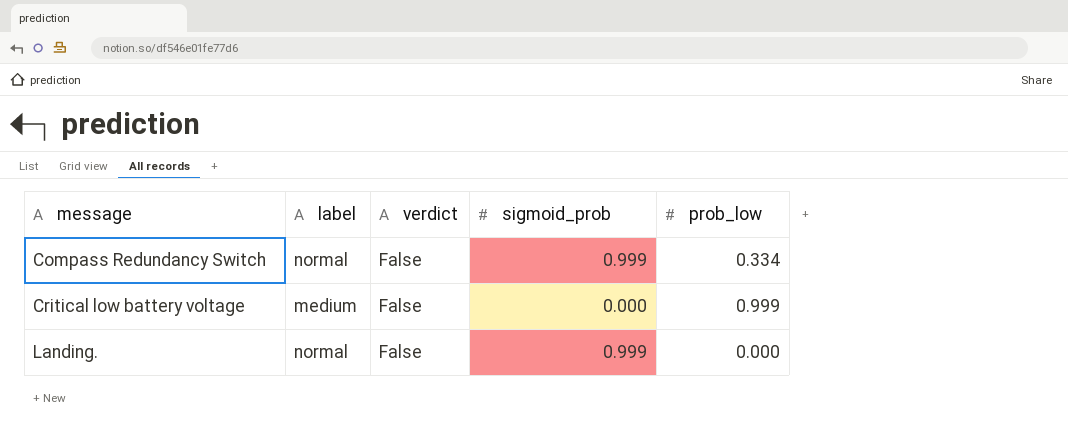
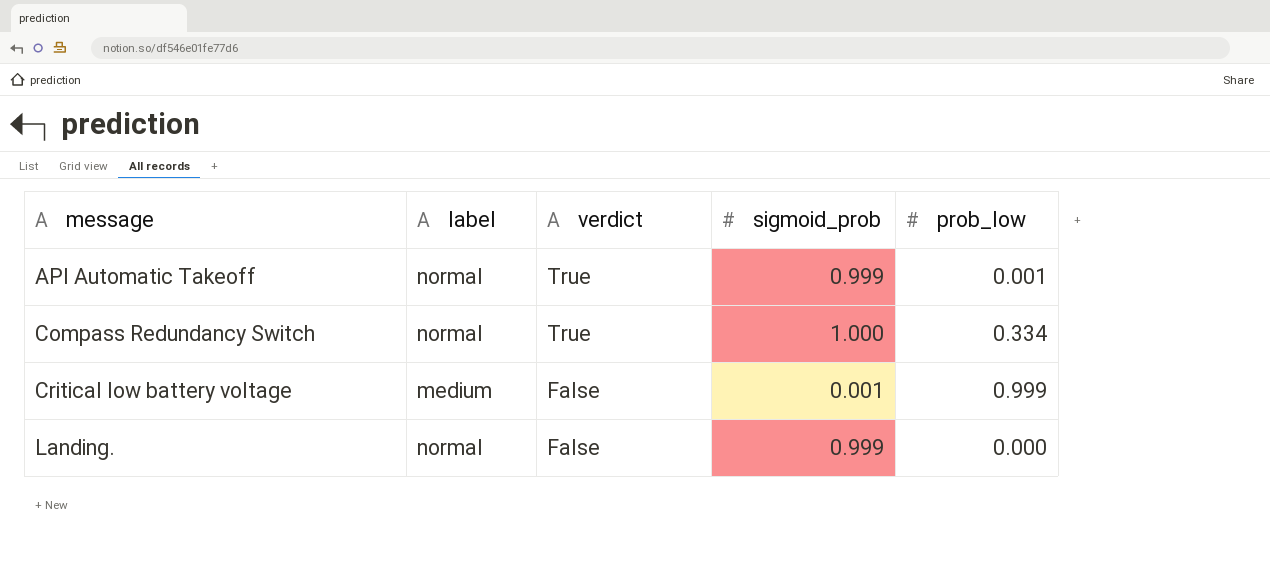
row API Automatic Takeoff: none -> normal | True | 0.999 | 0.001
Compass Redundancy Switch | verdict: False -> True
Compass Redundancy Switch | sigmoid_prob: 0.999 -> 1.000
Critical low battery voltage | sigmoid_prob: 0.000 -> 0.001

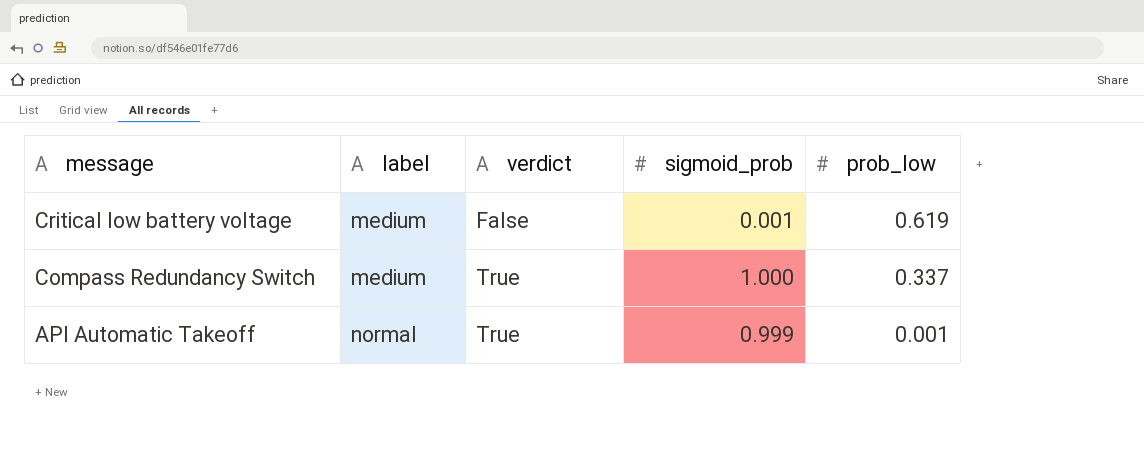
row order: message ascending -> message descending
row Landing.: normal | False | 0.999 | 0.000 -> none
Critical low battery voltage | prob_low: 0.999 -> 0.619
Compass Redundancy Switch | label: normal -> medium
Compass Redundancy Switch | prob_low: 0.334 -> 0.337

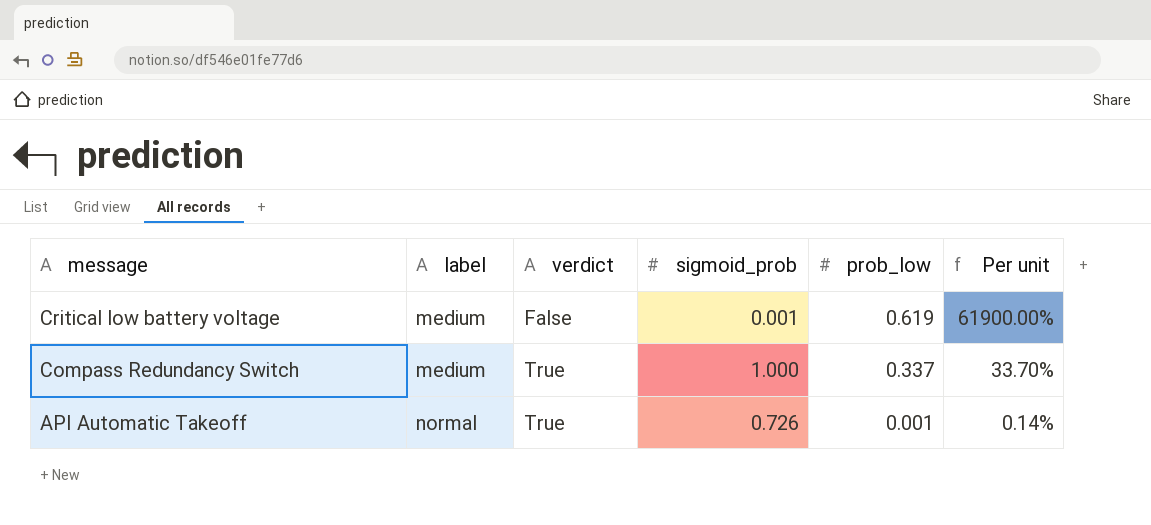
column Per unit | formula: none -> [prob_low] / [sigmoid_prob]
API Automatic Takeoff | sigmoid_prob: 0.999 -> 0.726

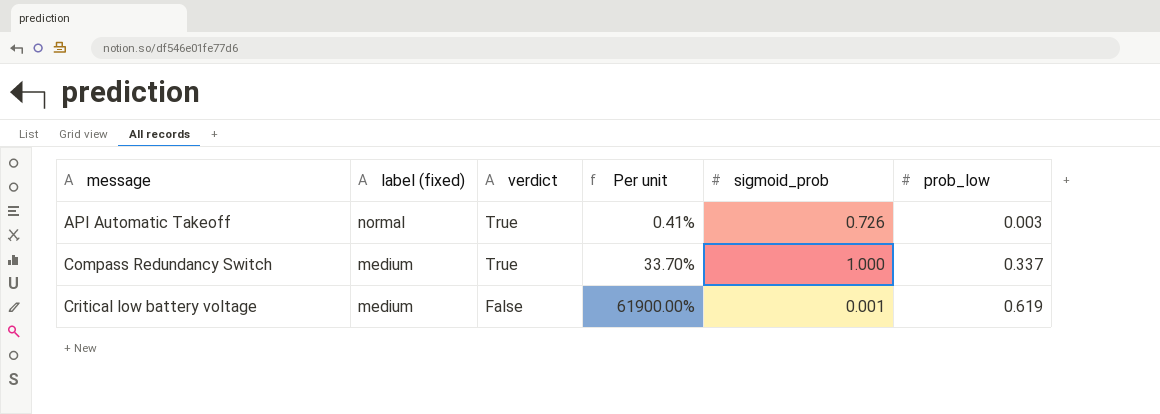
row order: message descending -> message ascending
column name: label -> label (fixed)
column Per unit | position: 6 -> 4
API Automatic Takeoff | Per unit: 0.14% -> 0.41%
API Automatic Takeoff | prob_low: 0.001 -> 0.003

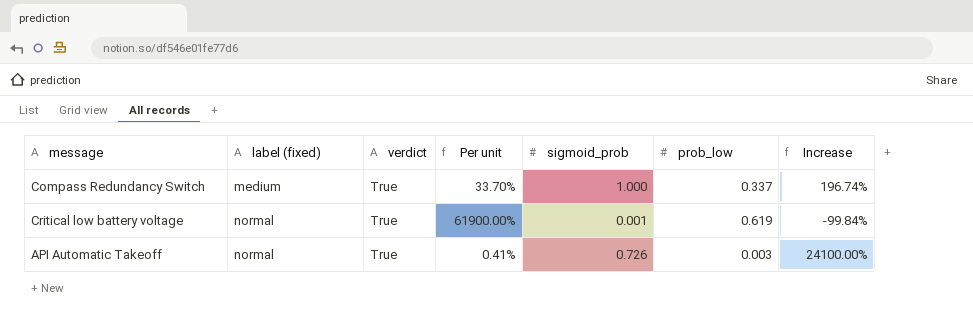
row order: message ascending -> label (fixed) ascending
column Increase | formula: none -> ([sigmoid_prob] - [prob_low]) / [prob_low]
Critical low battery voltage | label (fixed): medium -> normal
Critical low battery voltage | verdict: False -> True

